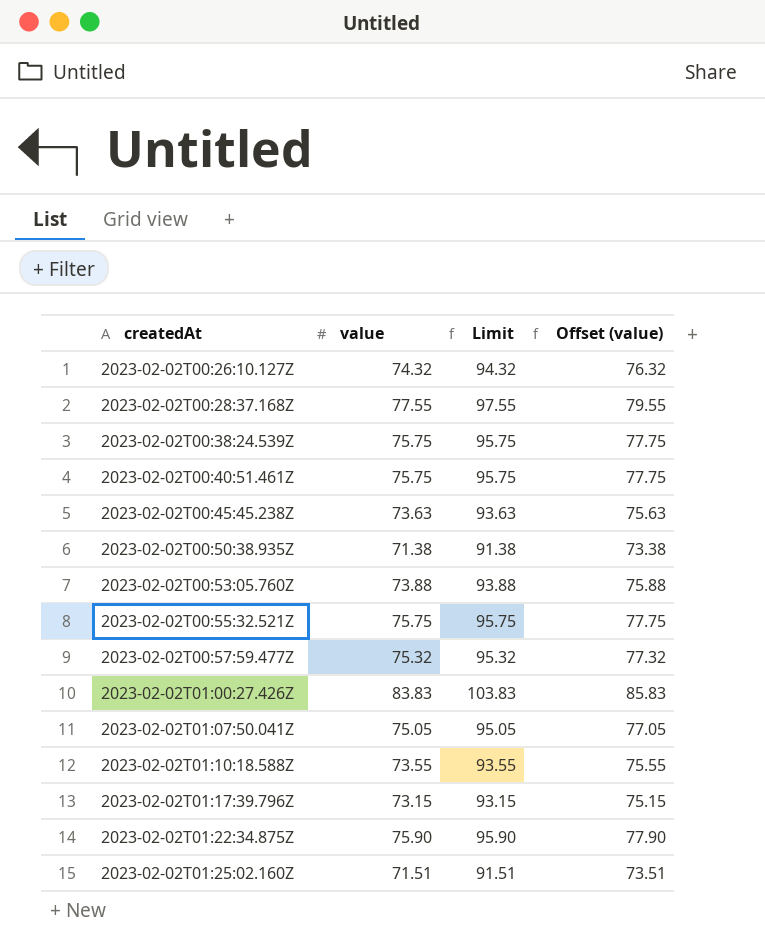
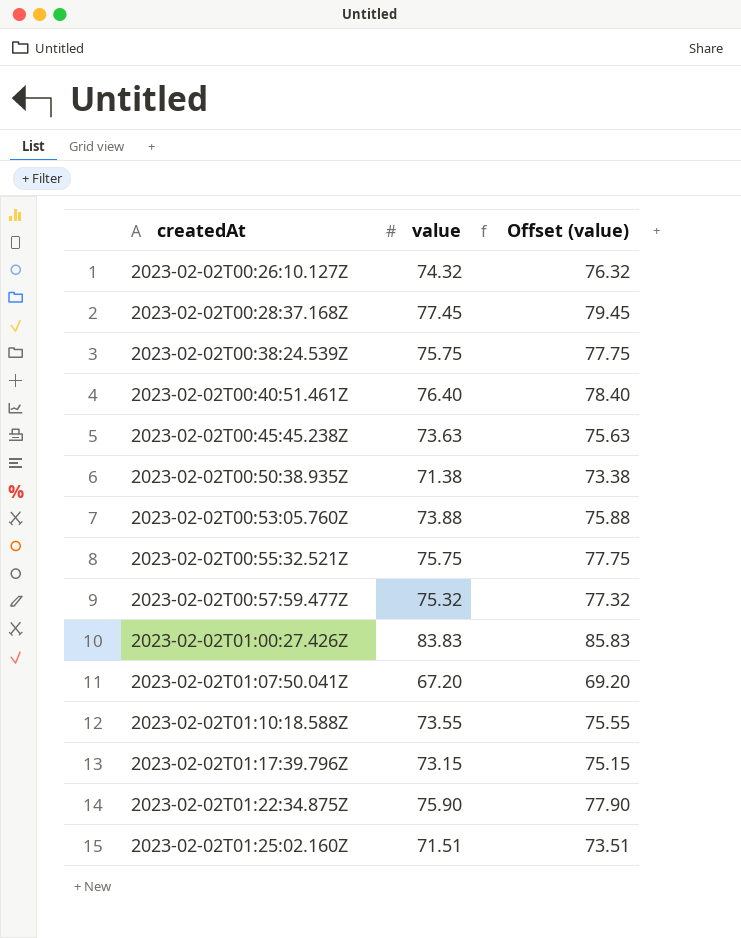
column Limit | formula: [value] + 20 -> none
2023-02-02T00:28:37.168Z | value: 77.55 -> 77.45
2023-02-02T00:28:37.168Z | Offset (value): 79.55 -> 79.45
2023-02-02T00:40:51.461Z | value: 75.75 -> 76.40
2023-02-02T00:40:51.461Z | Offset (value): 77.75 -> 78.40
2023-02-02T01:07:50.041Z | value: 75.05 -> 67.20
2023-02-02T01:07:50.041Z | Offset (value): 77.05 -> 69.20

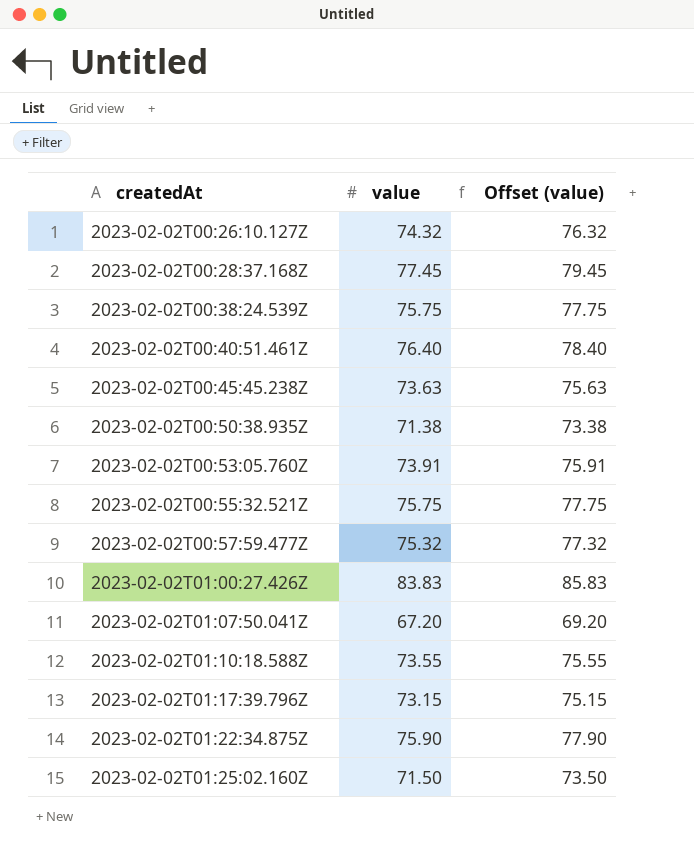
2023-02-02T00:53:05.760Z | value: 73.88 -> 73.91
2023-02-02T00:53:05.760Z | Offset (value): 75.88 -> 75.91
2023-02-02T01:25:02.160Z | value: 71.51 -> 71.50
2023-02-02T01:25:02.160Z | Offset (value): 73.51 -> 73.50

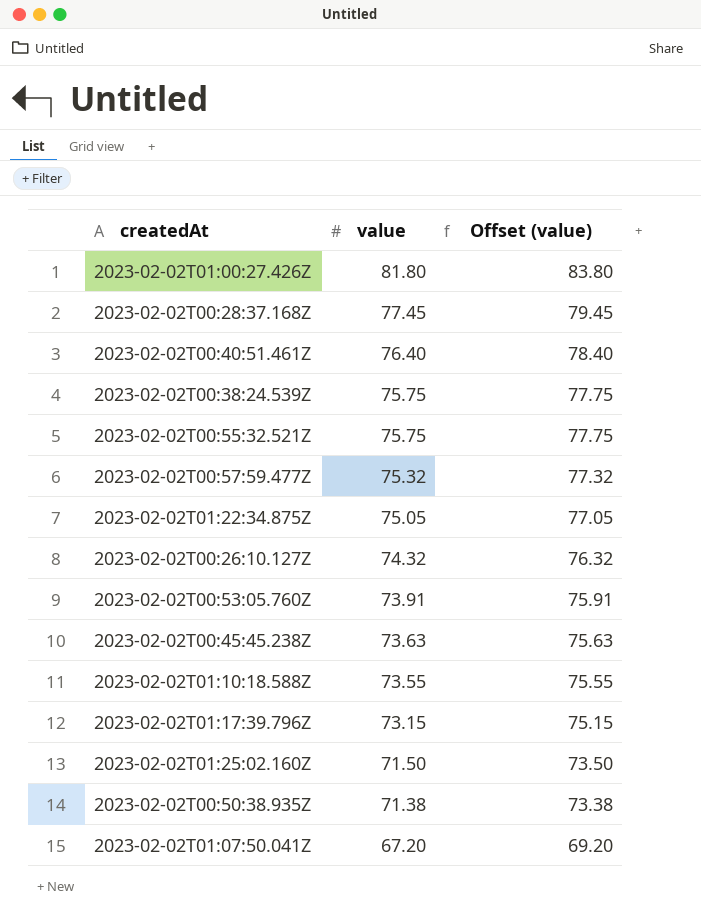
row order: createdAt ascending -> value descending
2023-02-02T01:00:27.426Z | value: 83.83 -> 81.80
2023-02-02T01:00:27.426Z | Offset (value): 85.83 -> 83.80
2023-02-02T01:22:34.875Z | value: 75.90 -> 75.05
2023-02-02T01:22:34.875Z | Offset (value): 77.90 -> 77.05

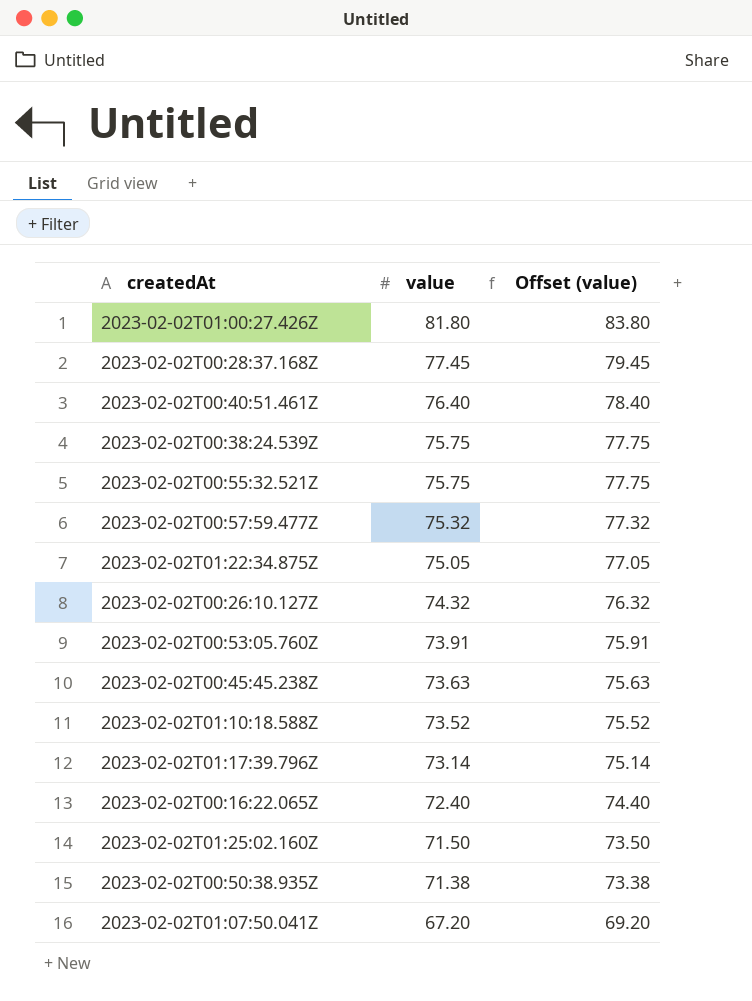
2023-02-02T01:10:18.588Z | value: 73.55 -> 73.52
2023-02-02T01:10:18.588Z | Offset (value): 75.55 -> 75.52
2023-02-02T01:17:39.796Z | value: 73.15 -> 73.14
2023-02-02T01:17:39.796Z | Offset (value): 75.15 -> 75.14
row 2023-02-02T00:16:22.065Z: none -> 72.40 | 74.40

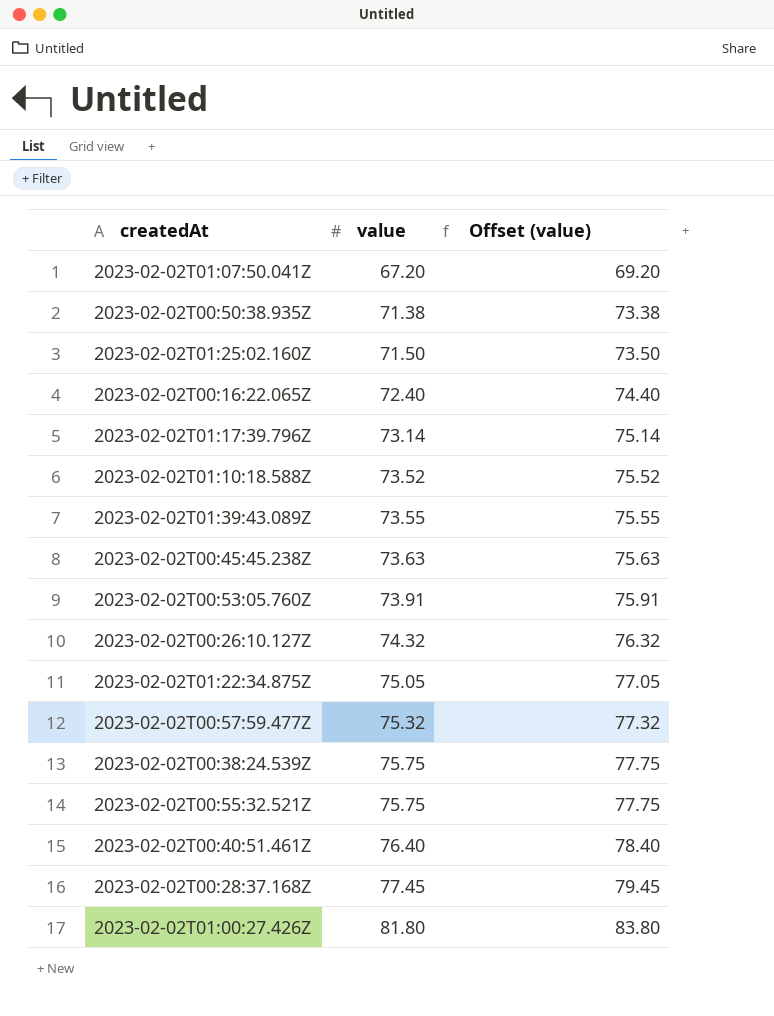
row order: value descending -> value ascending
row 2023-02-02T01:39:43.089Z: none -> 73.55 | 75.55

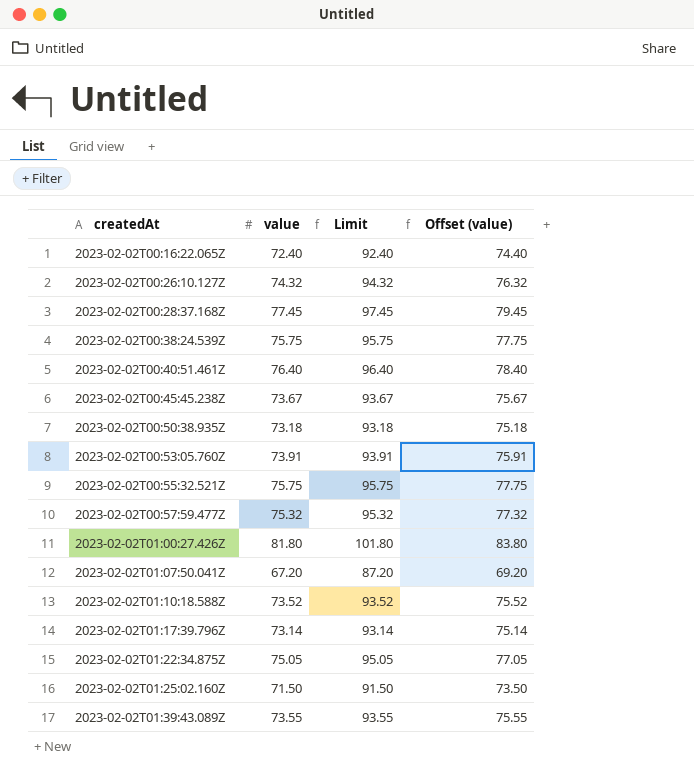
row order: value ascending -> createdAt ascending
column Limit | formula: none -> [value] + 20
2023-02-02T00:45:45.238Z | value: 73.63 -> 73.67
2023-02-02T00:45:45.238Z | Offset (value): 75.63 -> 75.67
2023-02-02T00:50:38.935Z | value: 71.38 -> 73.18
2023-02-02T00:50:38.935Z | Offset (value): 73.38 -> 75.18

